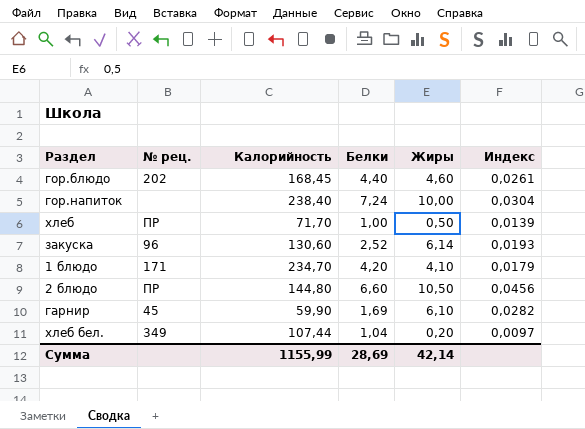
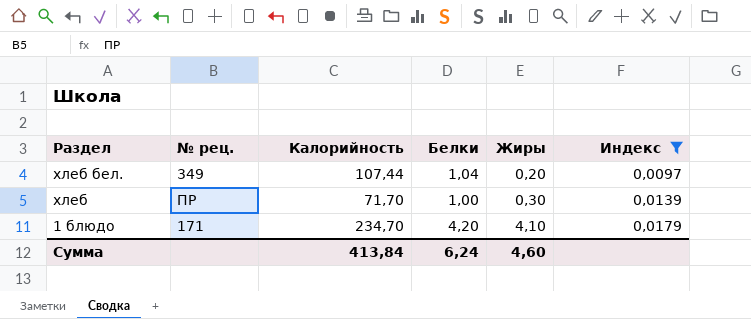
filter: none -> Индекс <= 0,0179
row order: none -> Раздел descending
хлеб | Жиры: 0,50 -> 0,30
Сумма | Калорийность: 1155,99 -> 413,84
Сумма | Белки: 28,69 -> 6,24
Сумма | Жиры: 42,14 -> 4,60

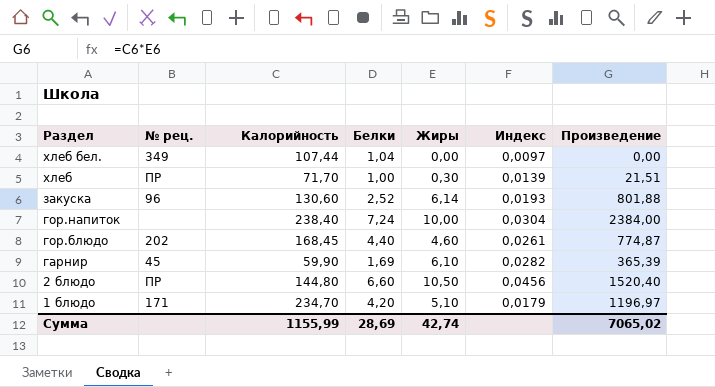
filter: Индекс <= 0,0179 -> none
column Произведение | formula: none -> [Калорийность] * [Жиры]
хлеб бел. | Жиры: 0,20 -> 0,00
1 блюдо | Жиры: 4,10 -> 5,10
Сумма | Калорийность: 413,84 -> 1155,99
Сумма | Белки: 6,24 -> 28,69
Сумма | Жиры: 4,60 -> 42,74

